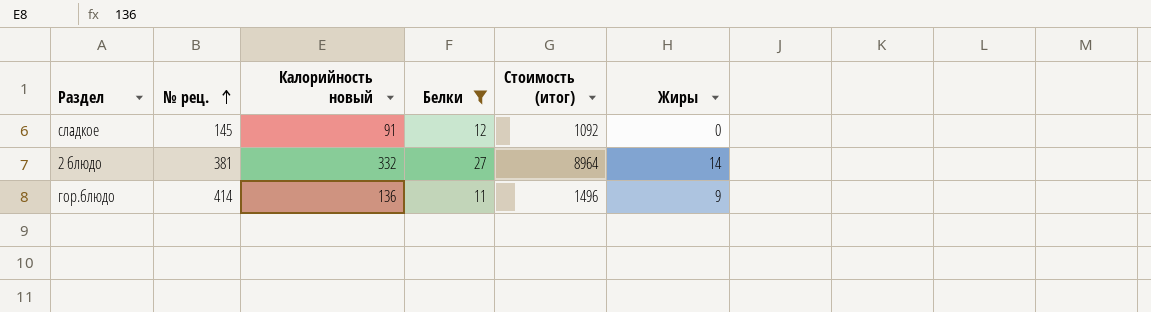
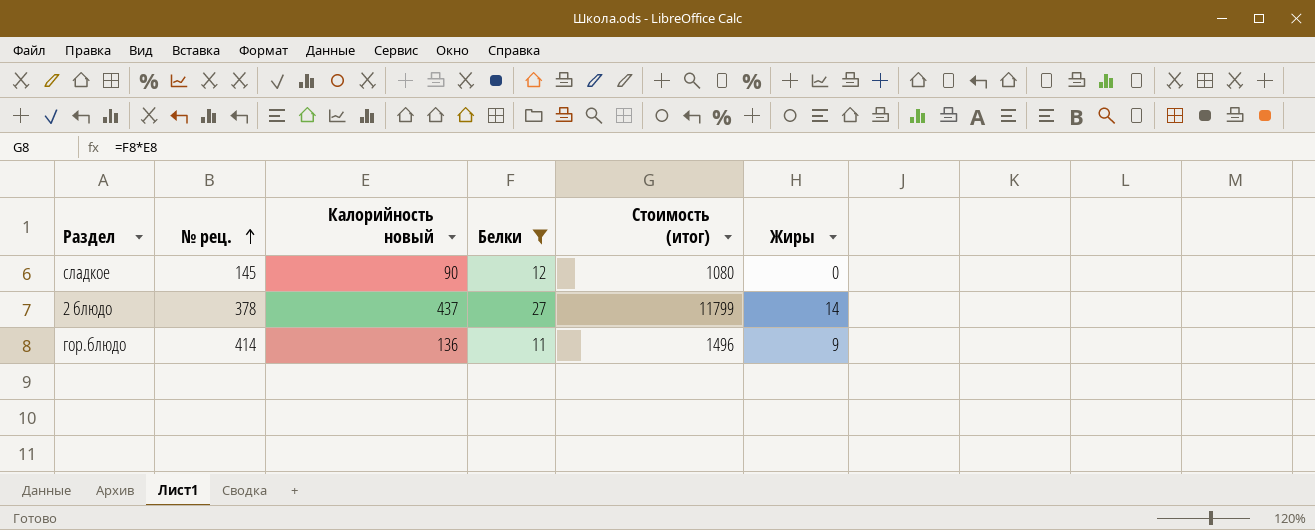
сладкое | Калорийность новый: 91 -> 90
сладкое | Стоимость (итог): 1092 -> 1080
2 блюдо | № рец.: 381 -> 378
2 блюдо | Калорийность новый: 332 -> 437
2 блюдо | Стоимость (итог): 8964 -> 11799

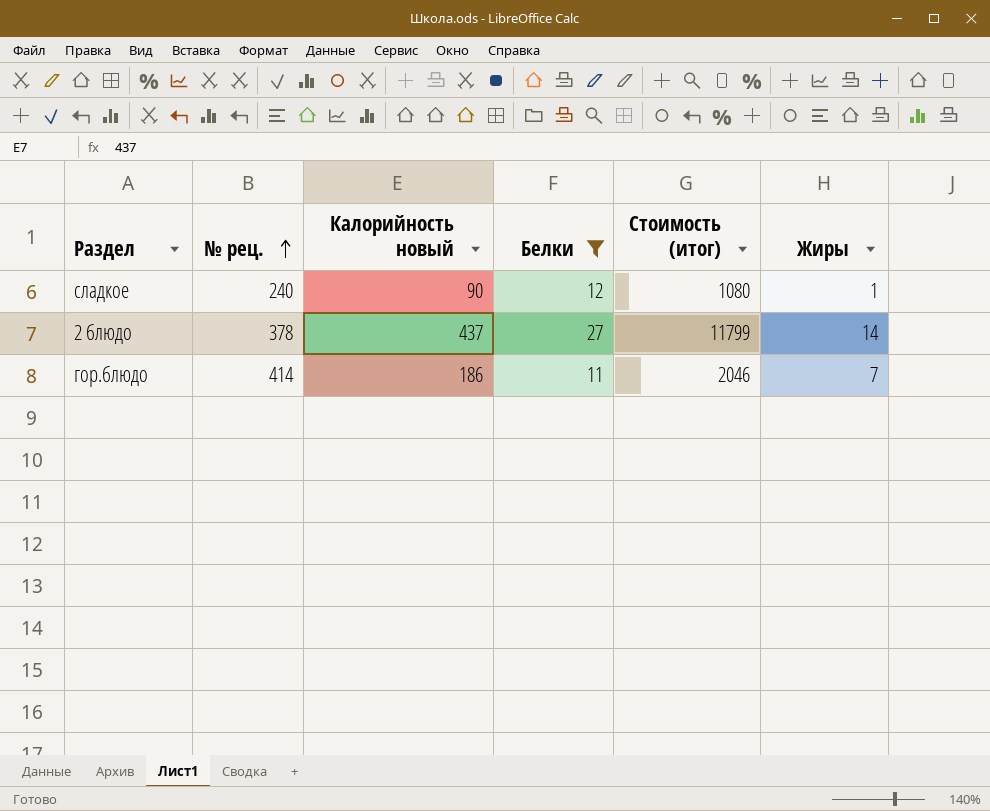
сладкое | № рец.: 145 -> 240
сладкое | Жиры: 0 -> 1
гор.блюдо | Калорийность новый: 136 -> 186
гор.блюдо | Стоимость (итог): 1496 -> 2046
гор.блюдо | Жиры: 9 -> 7

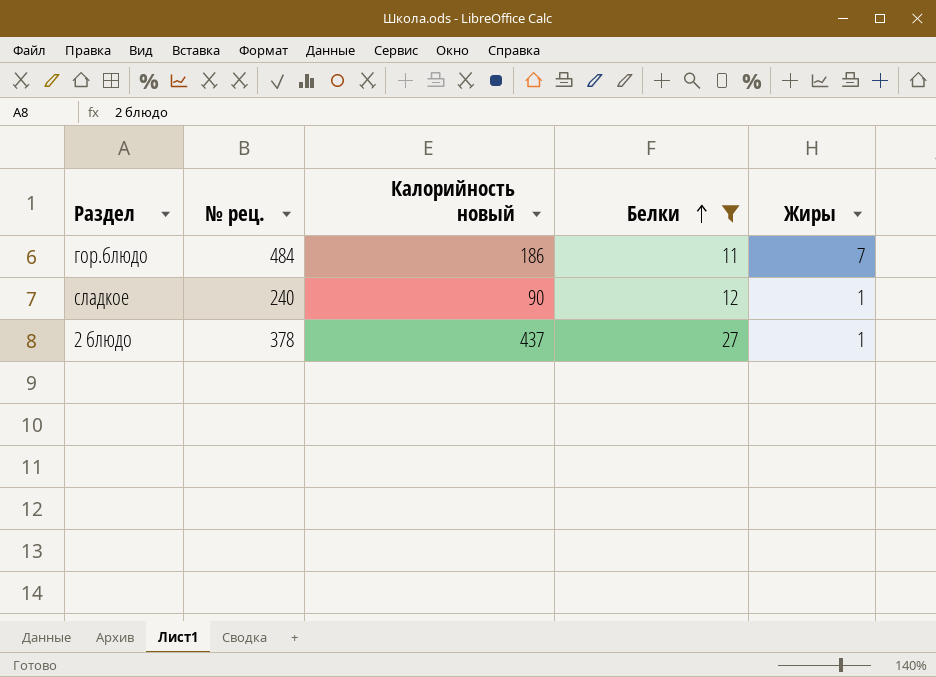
row order: № рец. ascending -> Белки ascending
column Стоимость (итог) | formula: [Калорийность новый] * [Белки] -> none
гор.блюдо | № рец.: 414 -> 484
2 блюдо | Жиры: 14 -> 1

